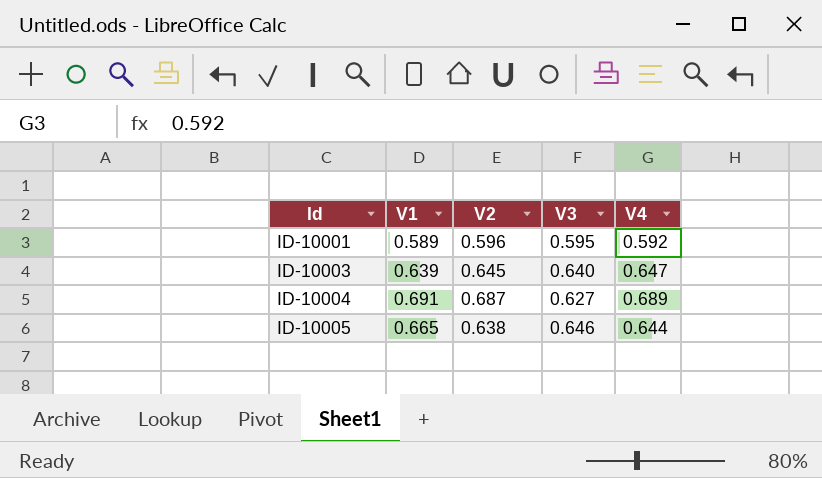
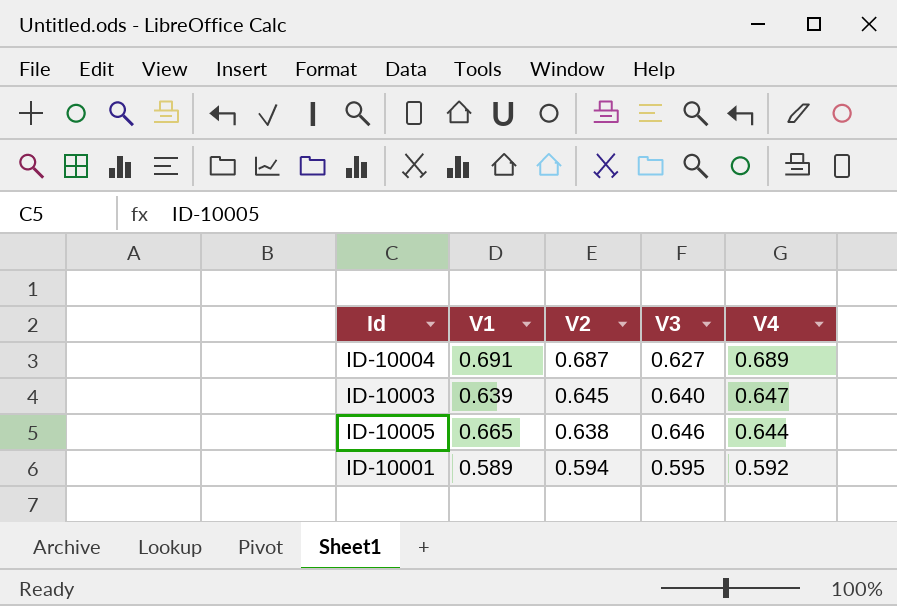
row order: Id ascending -> V2 descending
ID-10001 | V2: 0.596 -> 0.594

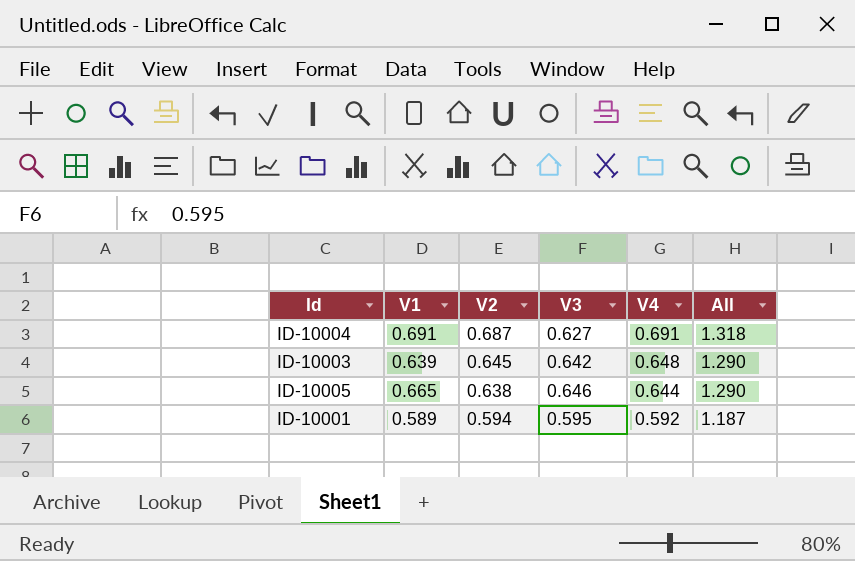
column All | formula: none -> [V3] + [V4]
ID-10004 | V4: 0.689 -> 0.691
ID-10003 | V3: 0.640 -> 0.642
ID-10003 | V4: 0.647 -> 0.648

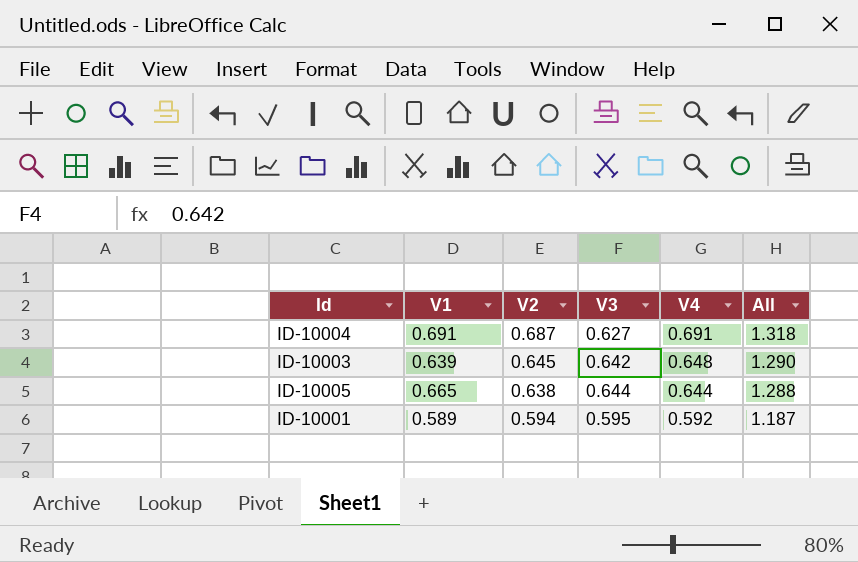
ID-10005 | V3: 0.646 -> 0.644
ID-10005 | All: 1.290 -> 1.288

